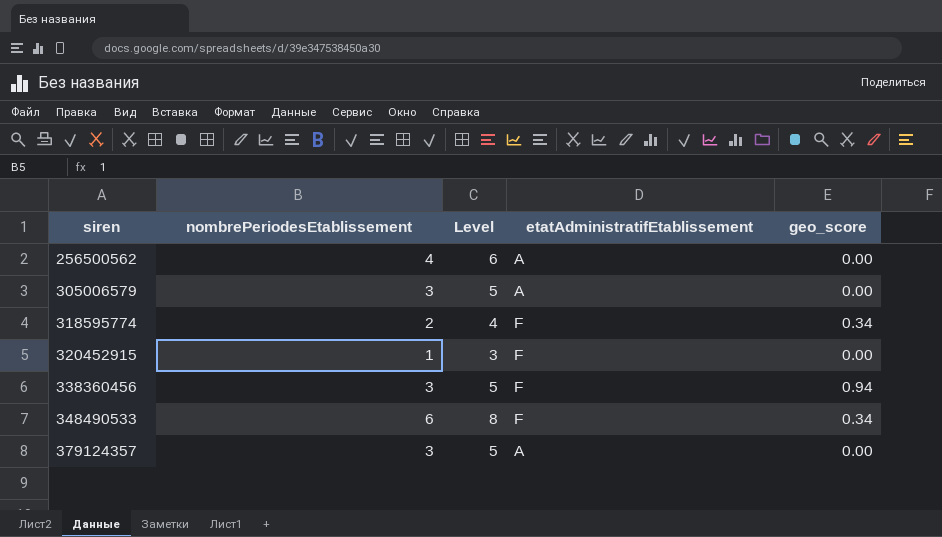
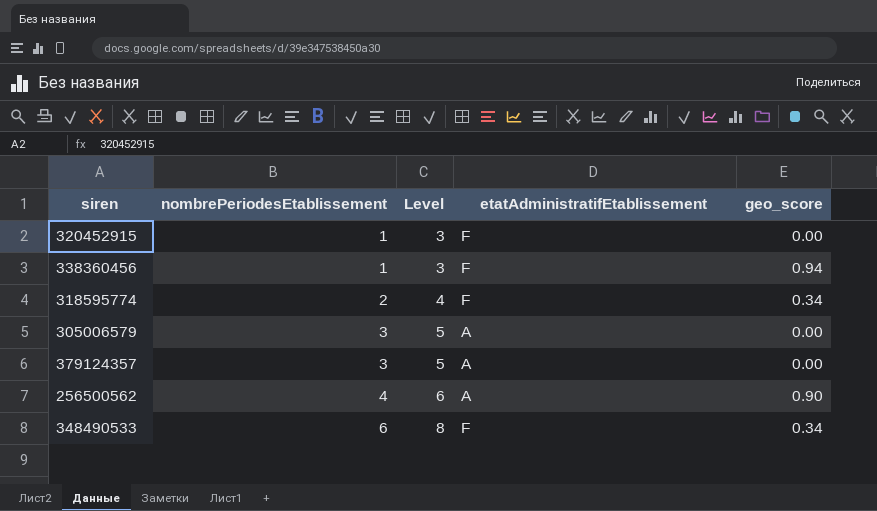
row order: siren ascending -> nombrePeriodesEtablissement ascending
338360456 | nombrePeriodesEtablissement: 3 -> 1
338360456 | Level: 5 -> 3
256500562 | geo_score: 0.00 -> 0.90

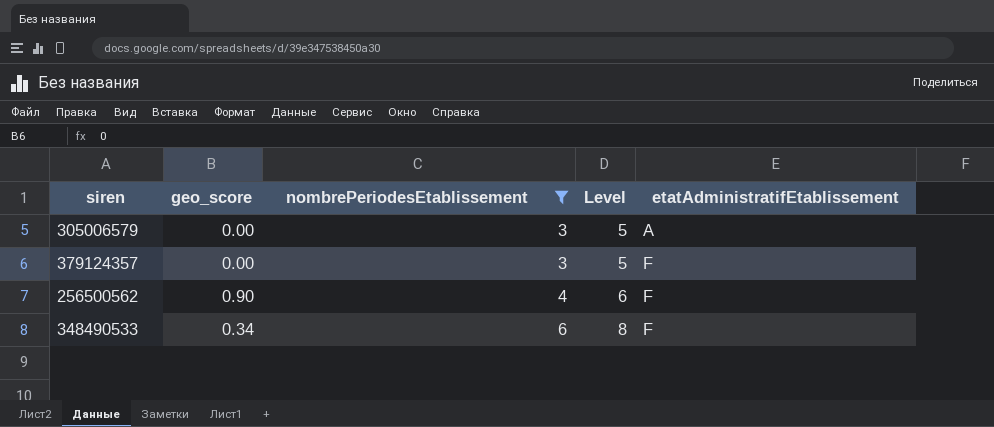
filter: none -> nombrePeriodesEtablissement >= 3
column geo_score | position: 5 -> 2
379124357 | etatAdministratifEtablissement: A -> F
256500562 | etatAdministratifEtablissement: A -> F

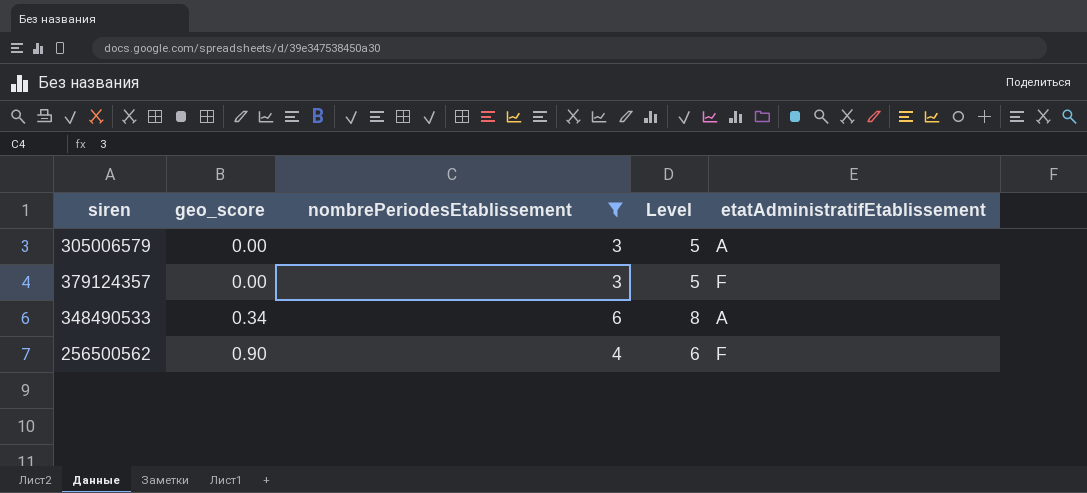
row order: nombrePeriodesEtablissement ascending -> geo_score ascending
348490533 | etatAdministratifEtablissement: F -> A

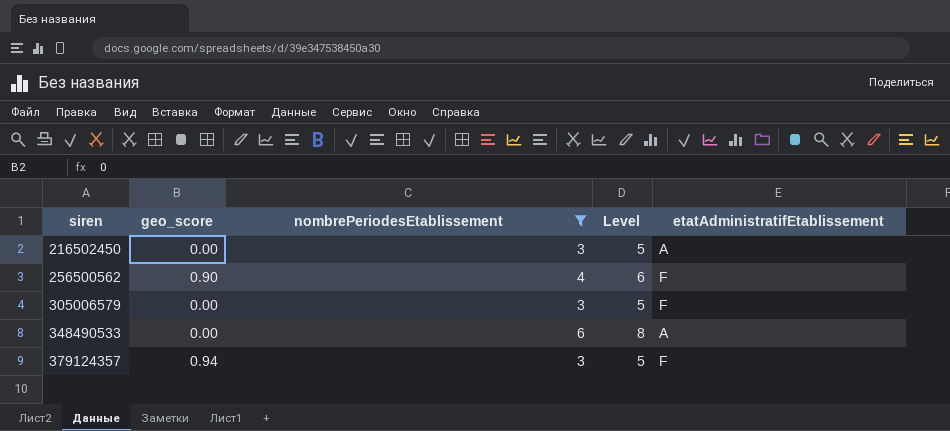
row order: geo_score ascending -> siren ascending
row 216502450: none -> 0.00 | 3 | 5 | A
305006579 | etatAdministratifEtablissement: A -> F
348490533 | geo_score: 0.34 -> 0.00
379124357 | geo_score: 0.00 -> 0.94

